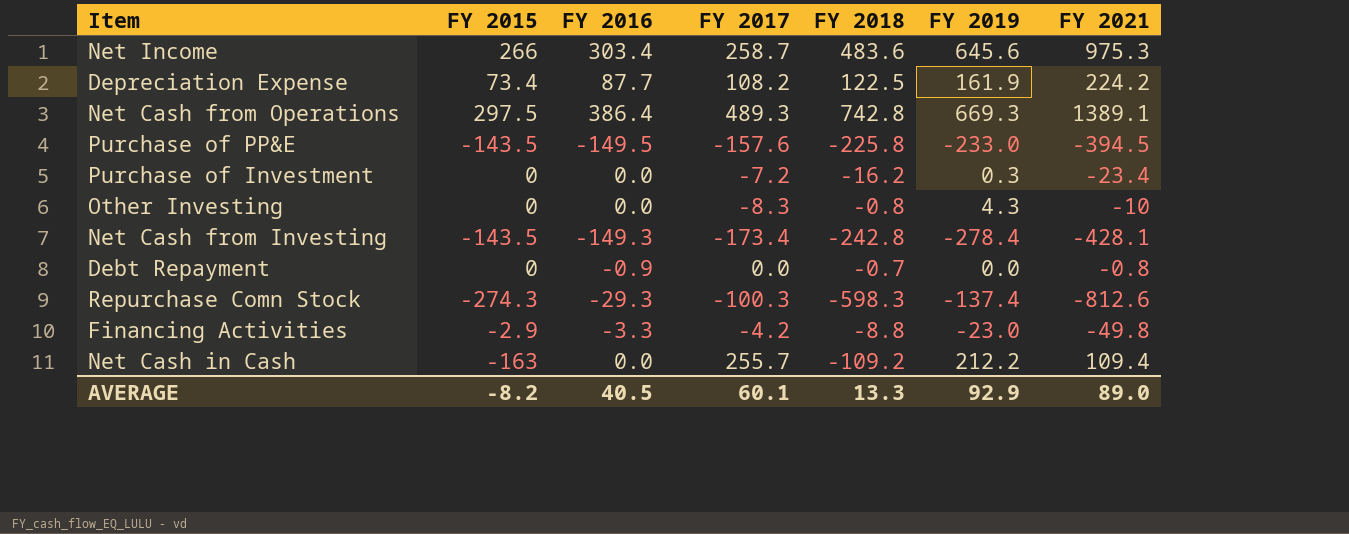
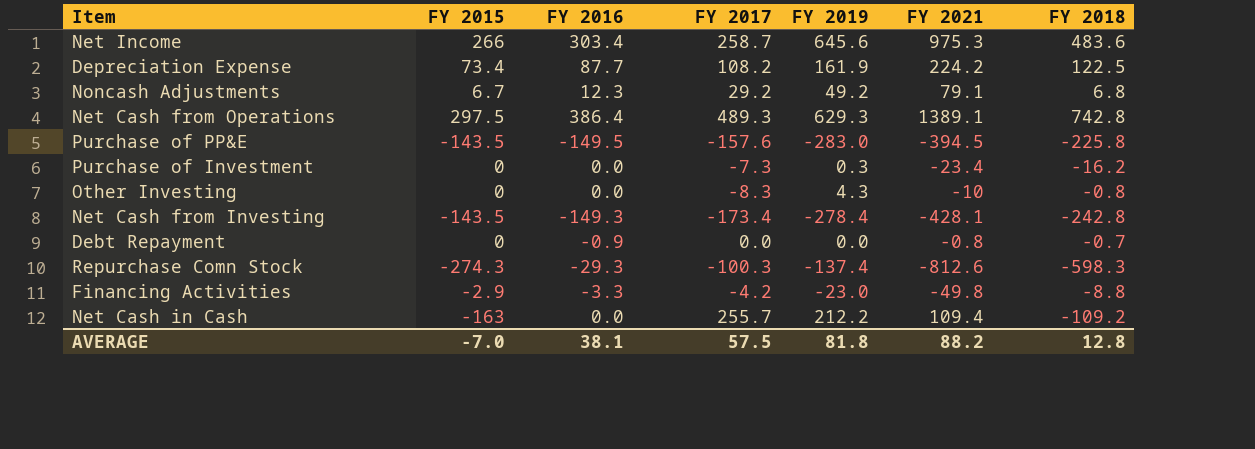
column FY 2018 | position: 5 -> 7
row Noncash Adjustments: none -> 6.7 | 12.3 | 29.2 | 49.2 | 79.1 | 6.8
Net Cash from Operations | FY 2019: 669.3 -> 629.3
Purchase of PP&E | FY 2019: -233.0 -> -283.0
Purchase of Investment | FY 2017: -7.2 -> -7.3
AVERAGE | FY 2015: -8.2 -> -7.0
AVERAGE | FY 2016: 40.5 -> 38.1
AVERAGE | FY 2017: 60.1 -> 57.5
AVERAGE | FY 2019: 92.9 -> 81.8
AVERAGE | FY 2021: 89.0 -> 88.2
AVERAGE | FY 2018: 13.3 -> 12.8

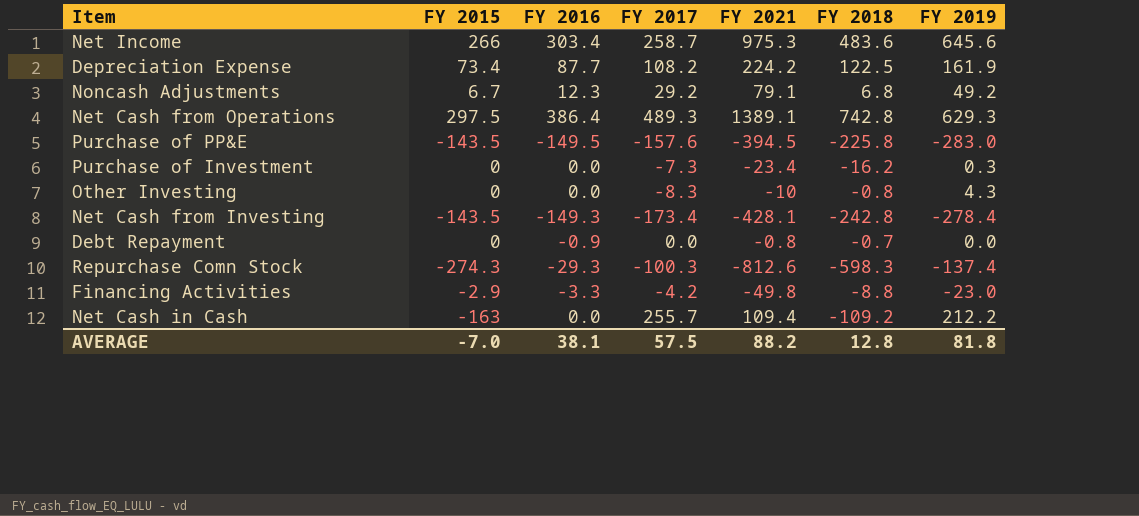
column FY 2019 | position: 5 -> 7

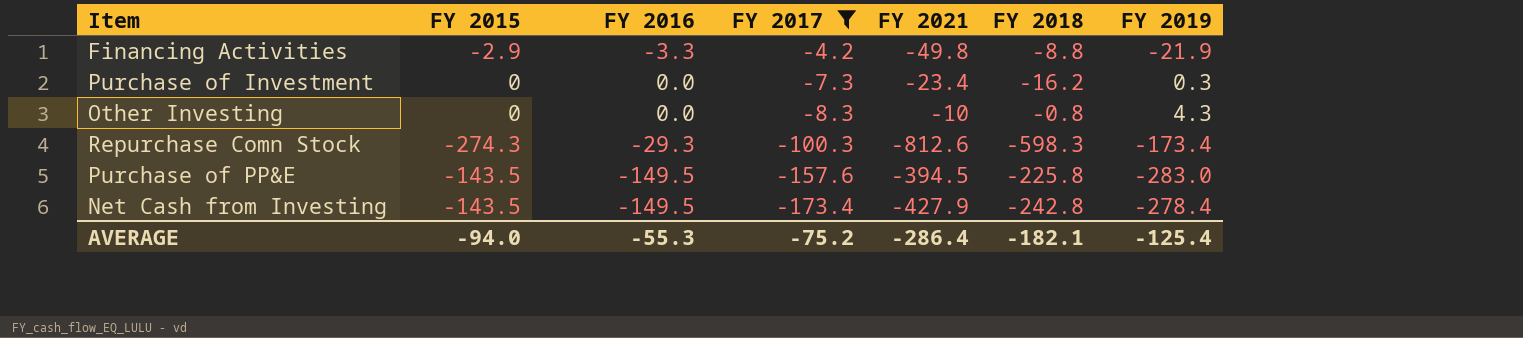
filter: none -> FY 2017 <= -4.2
row order: none -> FY 2017 descending
Financing Activities | FY 2019: -23.0 -> -21.9
Repurchase Comn Stock | FY 2019: -137.4 -> -173.4
Net Cash from Investing | FY 2016: -149.3 -> -149.5
Net Cash from Investing | FY 2021: -428.1 -> -427.9
AVERAGE | FY 2015: -7.0 -> -94.0
AVERAGE | FY 2016: 38.1 -> -55.3
AVERAGE | FY 2017: 57.5 -> -75.2
AVERAGE | FY 2021: 88.2 -> -286.4
AVERAGE | FY 2018: 12.8 -> -182.1
AVERAGE | FY 2019: 81.8 -> -125.4

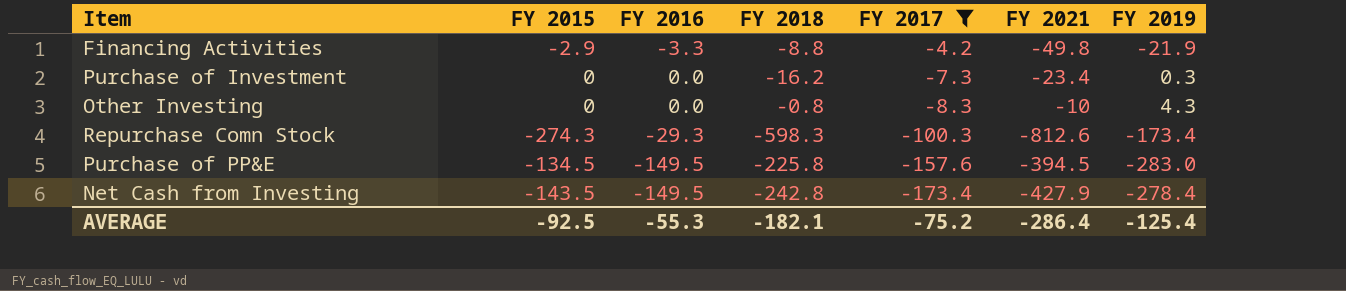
column FY 2018 | position: 6 -> 4
Purchase of PP&E | FY 2015: -143.5 -> -134.5
AVERAGE | FY 2015: -94.0 -> -92.5

